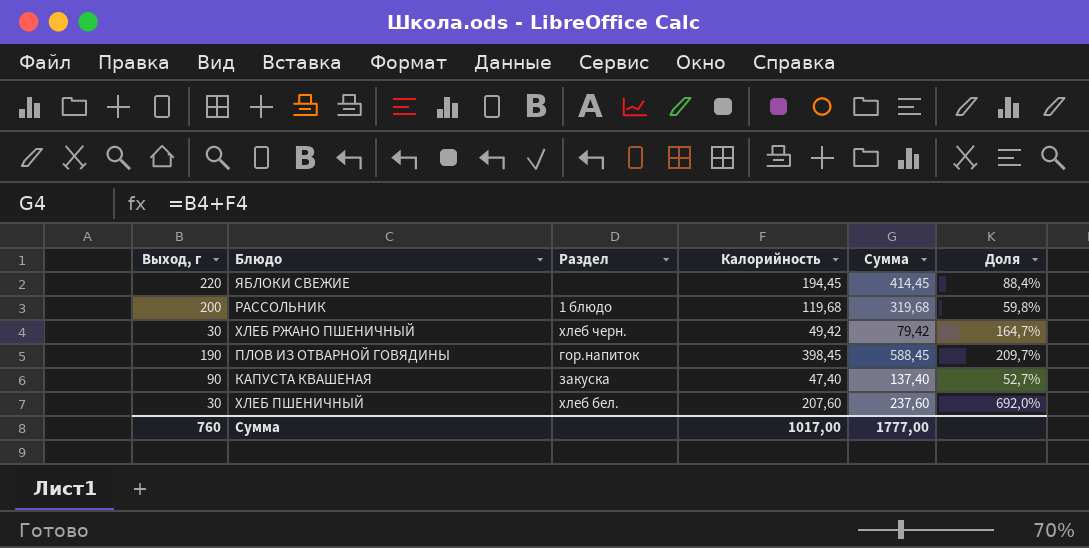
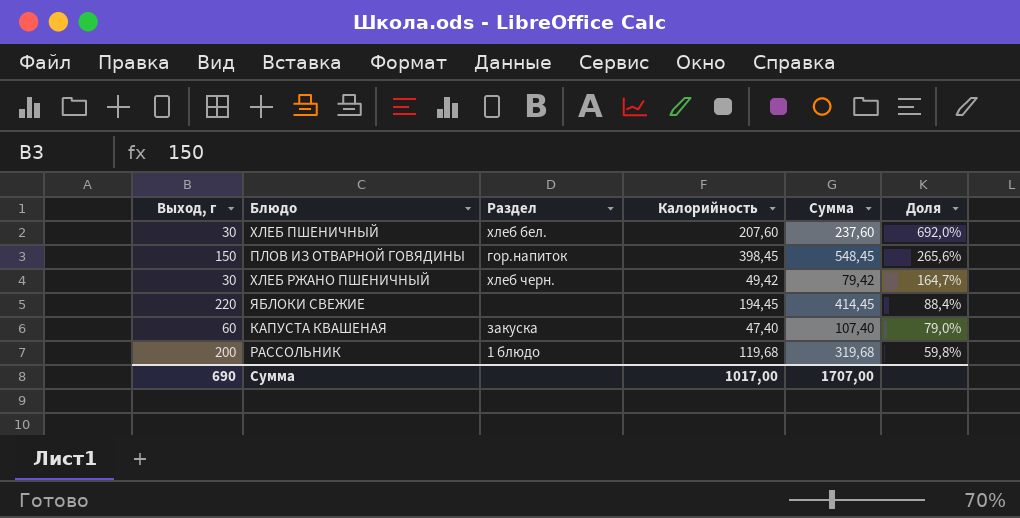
row order: none -> Доля descending
ПЛОВ ИЗ ОТВАРНОЙ ГОВЯДИНЫ | Выход, г: 190 -> 150
ПЛОВ ИЗ ОТВАРНОЙ ГОВЯДИНЫ | Сумма: 588,45 -> 548,45
ПЛОВ ИЗ ОТВАРНОЙ ГОВЯДИНЫ | Доля: 209,7% -> 265,6%
КАПУСТА КВАШЕНАЯ | Выход, г: 90 -> 60
КАПУСТА КВАШЕНАЯ | Сумма: 137,40 -> 107,40
КАПУСТА КВАШЕНАЯ | Доля: 52,7% -> 79,0%
Сумма | Выход, г: 760 -> 690
Сумма | Сумма: 1777,00 -> 1707,00

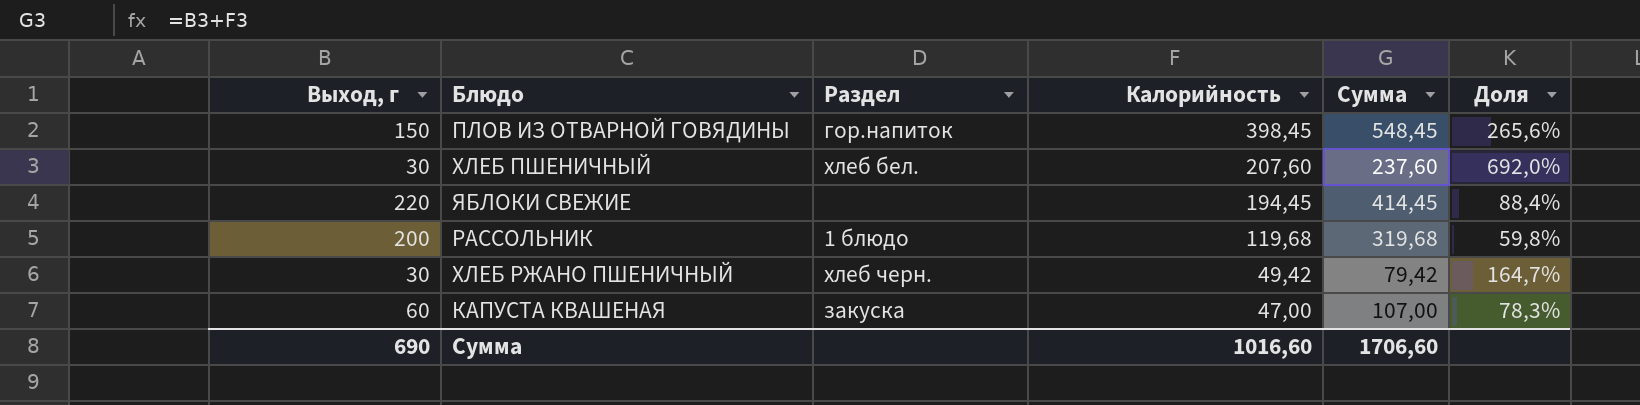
row order: Доля descending -> Калорийность descending
КАПУСТА КВАШЕНАЯ | Калорийность: 47,40 -> 47,00
КАПУСТА КВАШЕНАЯ | Сумма: 107,40 -> 107,00
КАПУСТА КВАШЕНАЯ | Доля: 79,0% -> 78,3%
Сумма | Калорийность: 1017,00 -> 1016,60
Сумма | Сумма: 1707,00 -> 1706,60

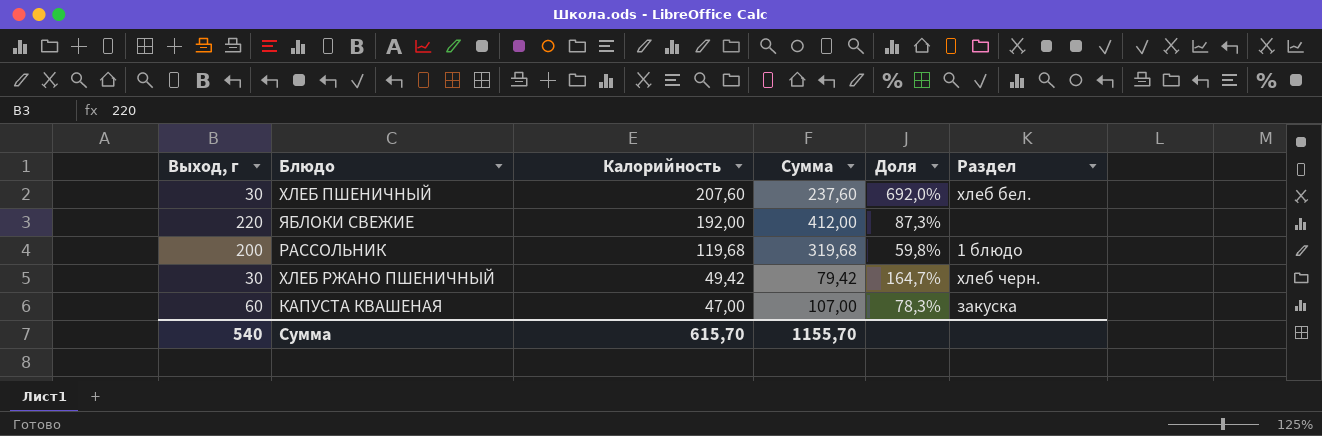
column Раздел | position: 3 -> 6
row ПЛОВ ИЗ ОТВАРНОЙ ГОВЯДИНЫ: 150 | гор.напиток | 398,45 | 548,45 | 265,6% -> none
ЯБЛОКИ СВЕЖИЕ | Калорийность: 194,45 -> 192,00
ЯБЛОКИ СВЕЖИЕ | Сумма: 414,45 -> 412,00
ЯБЛОКИ СВЕЖИЕ | Доля: 88,4% -> 87,3%
Сумма | Выход, г: 690 -> 540
Сумма | Калорийность: 1016,60 -> 615,70
Сумма | Сумма: 1706,60 -> 1155,70

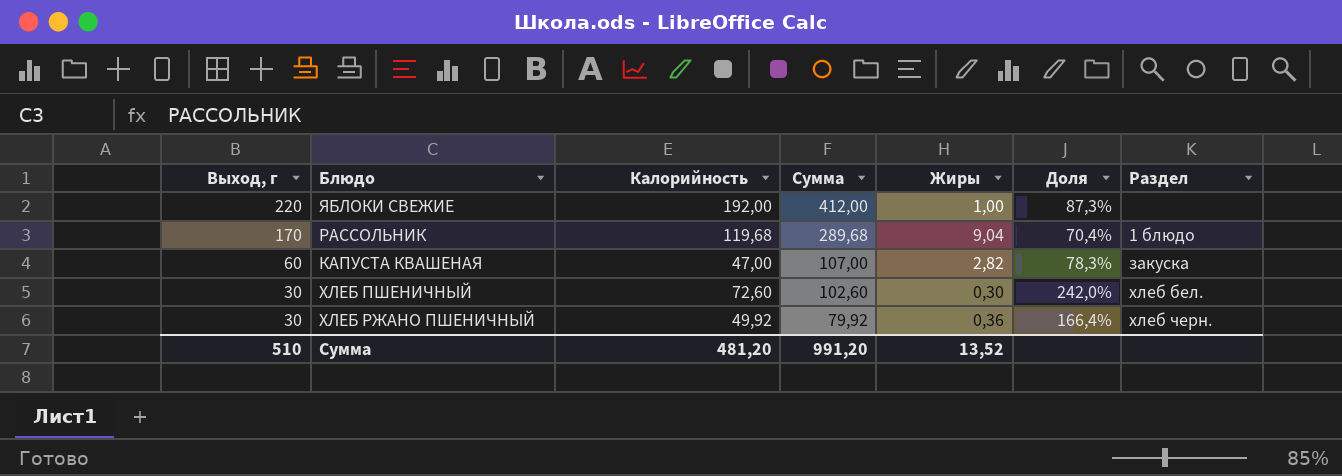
row order: Калорийность descending -> Выход, г descending
column Жиры | position: none -> 5
РАССОЛЬНИК | Выход, г: 200 -> 170
РАССОЛЬНИК | Сумма: 319,68 -> 289,68
РАССОЛЬНИК | Доля: 59,8% -> 70,4%
ХЛЕБ ПШЕНИЧНЫЙ | Калорийность: 207,60 -> 72,60
ХЛЕБ ПШЕНИЧНЫЙ | Сумма: 237,60 -> 102,60
ХЛЕБ ПШЕНИЧНЫЙ | Доля: 692,0% -> 242,0%
ХЛЕБ РЖАНО ПШЕНИЧНЫЙ | Калорийность: 49,42 -> 49,92
ХЛЕБ РЖАНО ПШЕНИЧНЫЙ | Сумма: 79,42 -> 79,92
ХЛЕБ РЖАНО ПШЕНИЧНЫЙ | Доля: 164,7% -> 166,4%
Сумма | Выход, г: 540 -> 510
Сумма | Калорийность: 615,70 -> 481,20
Сумма | Сумма: 1155,70 -> 991,20

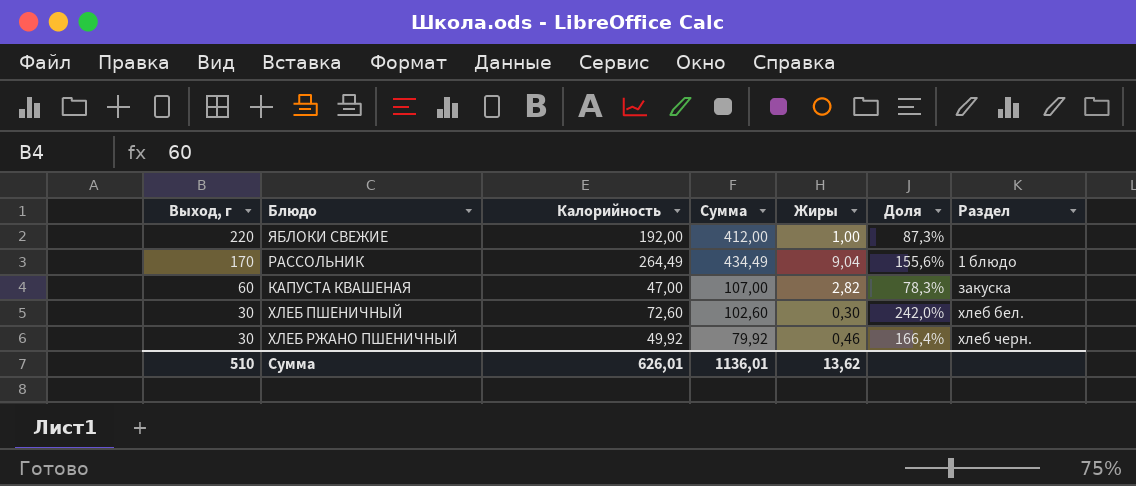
РАССОЛЬНИК | Калорийность: 119,68 -> 264,49
РАССОЛЬНИК | Сумма: 289,68 -> 434,49
РАССОЛЬНИК | Доля: 70,4% -> 155,6%
ХЛЕБ РЖАНО ПШЕНИЧНЫЙ | Жиры: 0,36 -> 0,46
Сумма | Калорийность: 481,20 -> 626,01
Сумма | Сумма: 991,20 -> 1136,01
Сумма | Жиры: 13,52 -> 13,62

